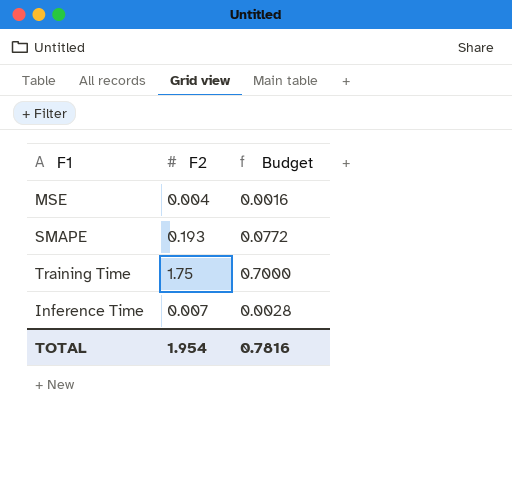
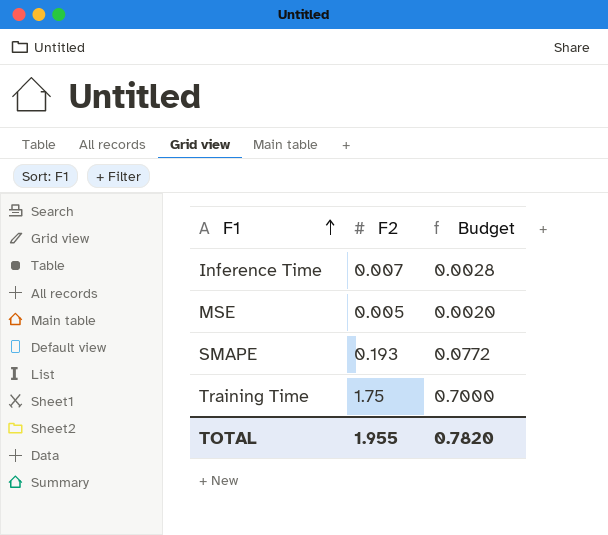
row order: none -> F1 ascending
MSE | F2: 0.004 -> 0.005
MSE | Budget: 0.0016 -> 0.0020
TOTAL | F2: 1.954 -> 1.955
TOTAL | Budget: 0.7816 -> 0.7820

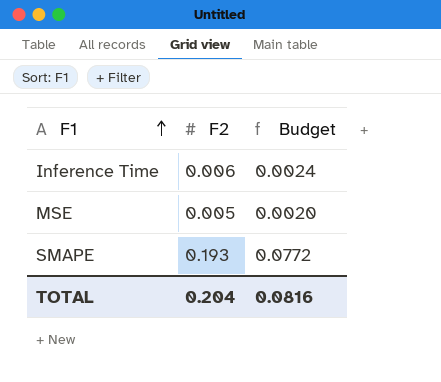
row Training Time: 1.75 | 0.7000 -> none
Inference Time | F2: 0.007 -> 0.006
Inference Time | Budget: 0.0028 -> 0.0024
TOTAL | F2: 1.955 -> 0.204
TOTAL | Budget: 0.7820 -> 0.0816

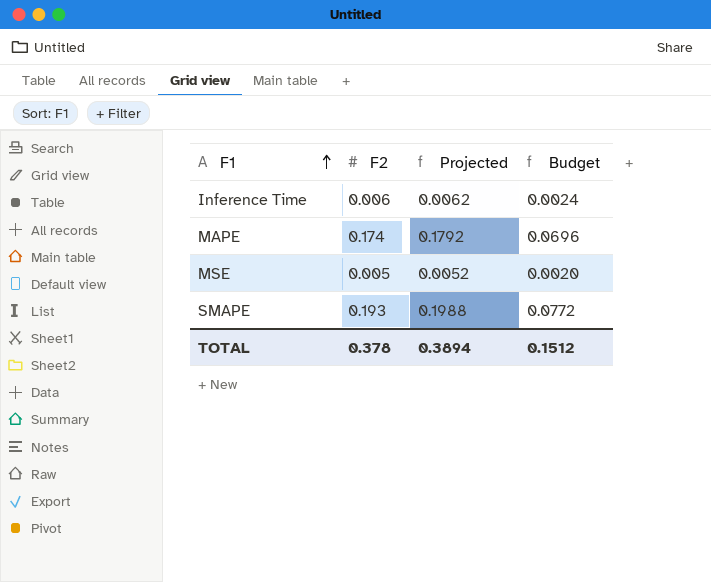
column Projected | formula: none -> [F2] * 1.03
row MAPE: none -> 0.174 | 0.1792 | 0.0696
TOTAL | F2: 0.204 -> 0.378
TOTAL | Budget: 0.0816 -> 0.1512

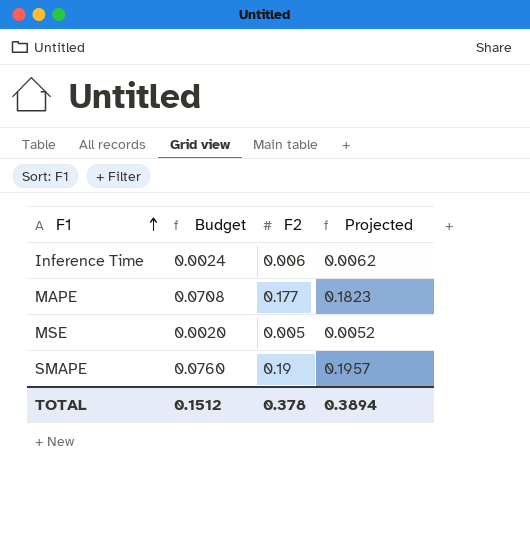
column Budget | position: 4 -> 2
MAPE | Budget: 0.0696 -> 0.0708
MAPE | F2: 0.174 -> 0.177
MAPE | Projected: 0.1792 -> 0.1823
SMAPE | Budget: 0.0772 -> 0.0760
SMAPE | F2: 0.193 -> 0.19
SMAPE | Projected: 0.1988 -> 0.1957

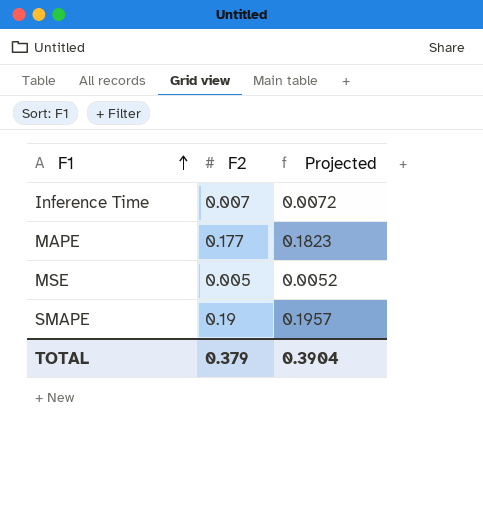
column Budget | formula: [F2] * 0.4 -> none
Inference Time | F2: 0.006 -> 0.007
Inference Time | Projected: 0.0062 -> 0.0072
TOTAL | F2: 0.378 -> 0.379
TOTAL | Projected: 0.3894 -> 0.3904

